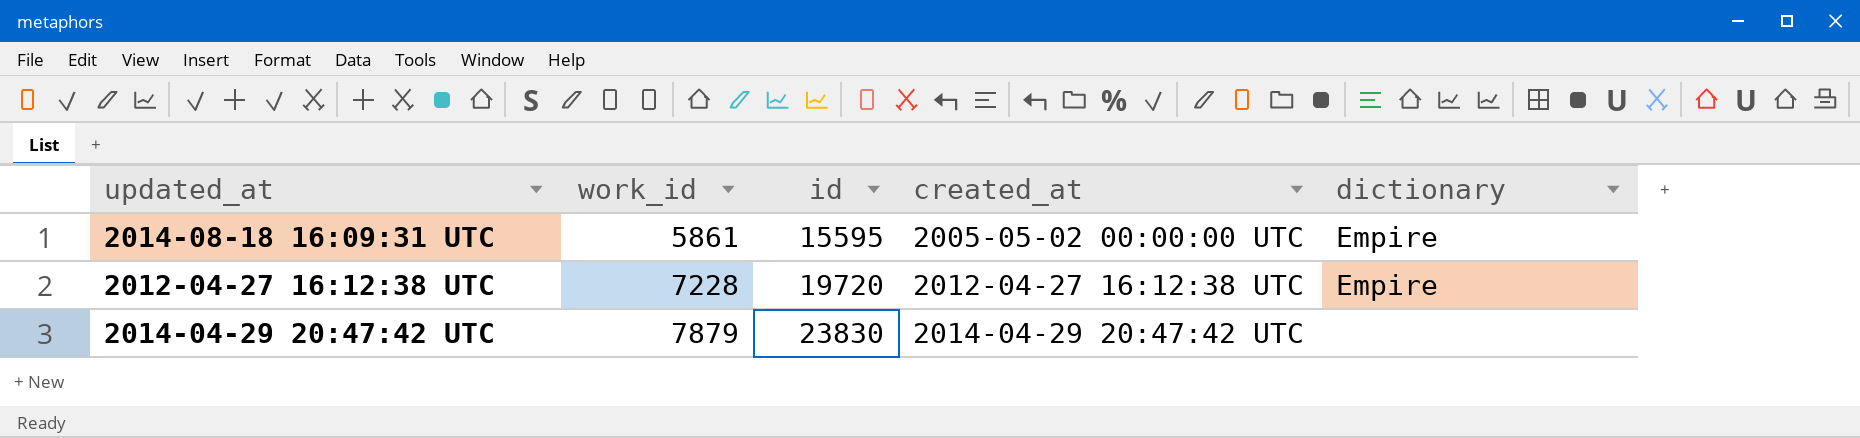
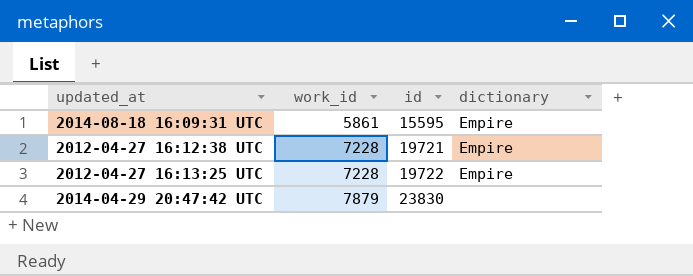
column created_at | position: 4 -> none
2012-04-27 16:12:38 UTC | id: 19720 -> 19721
row 2012-04-27 16:13:25 UTC: none -> 7228 | 19722 | Empire

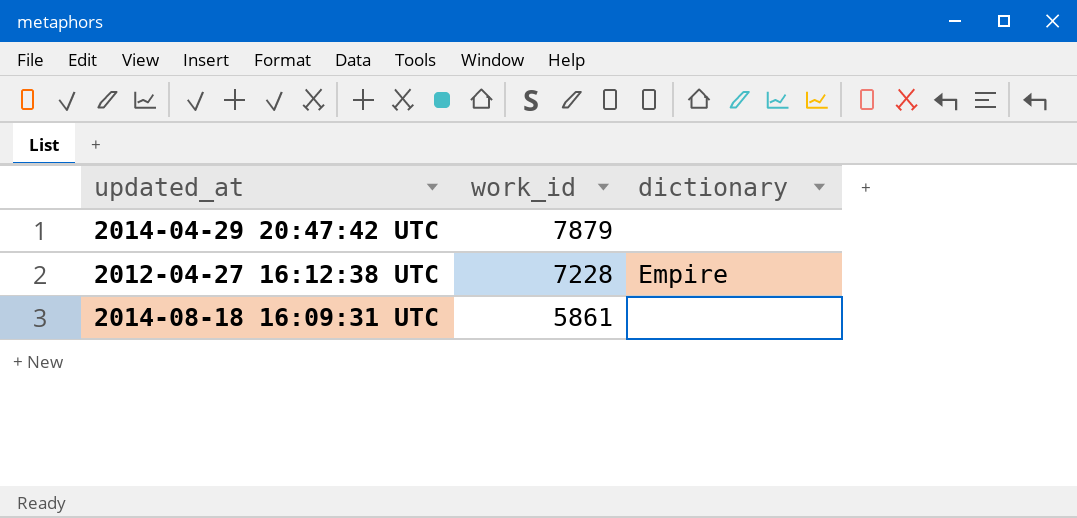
row order: work_id ascending -> work_id descending
column id | position: 3 -> none
row 2012-04-27 16:13:25 UTC: 7228 | 19722 | Empire -> none
2014-08-18 16:09:31 UTC | dictionary: Empire -> none

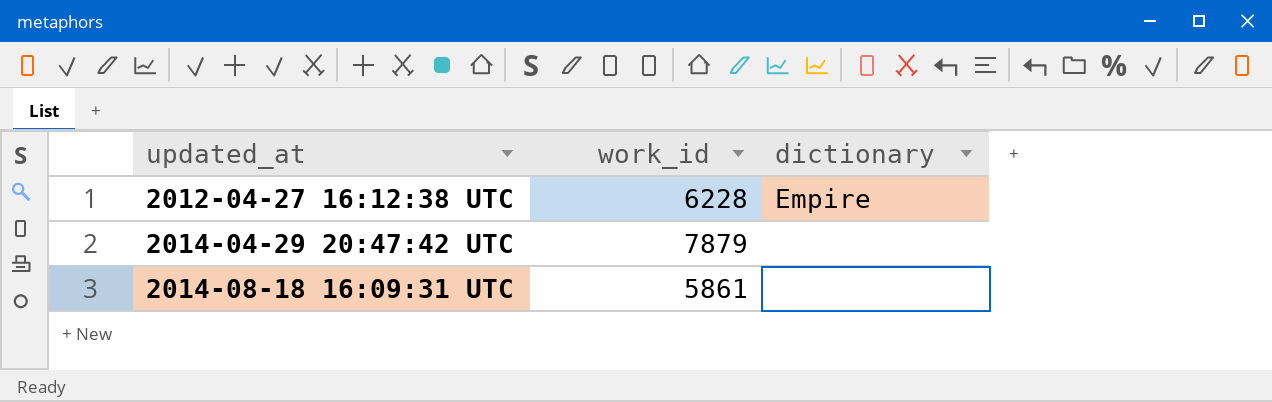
row order: work_id descending -> updated_at ascending
2012-04-27 16:12:38 UTC | work_id: 7228 -> 6228

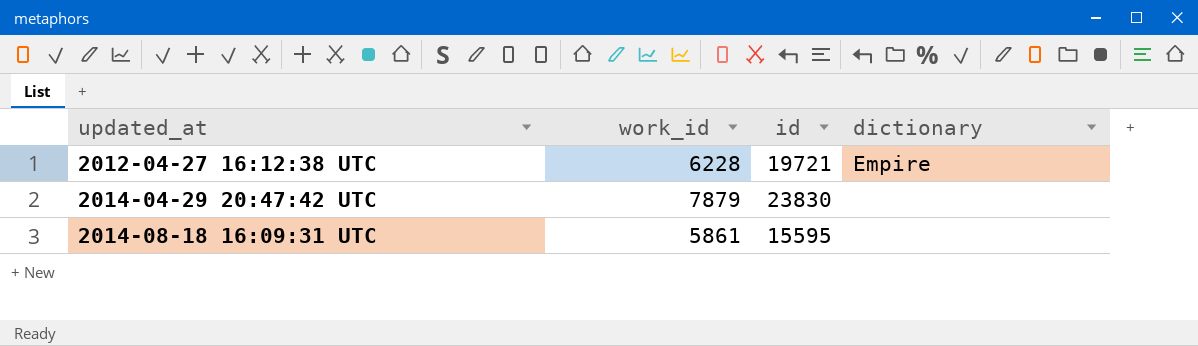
column id | position: none -> 3

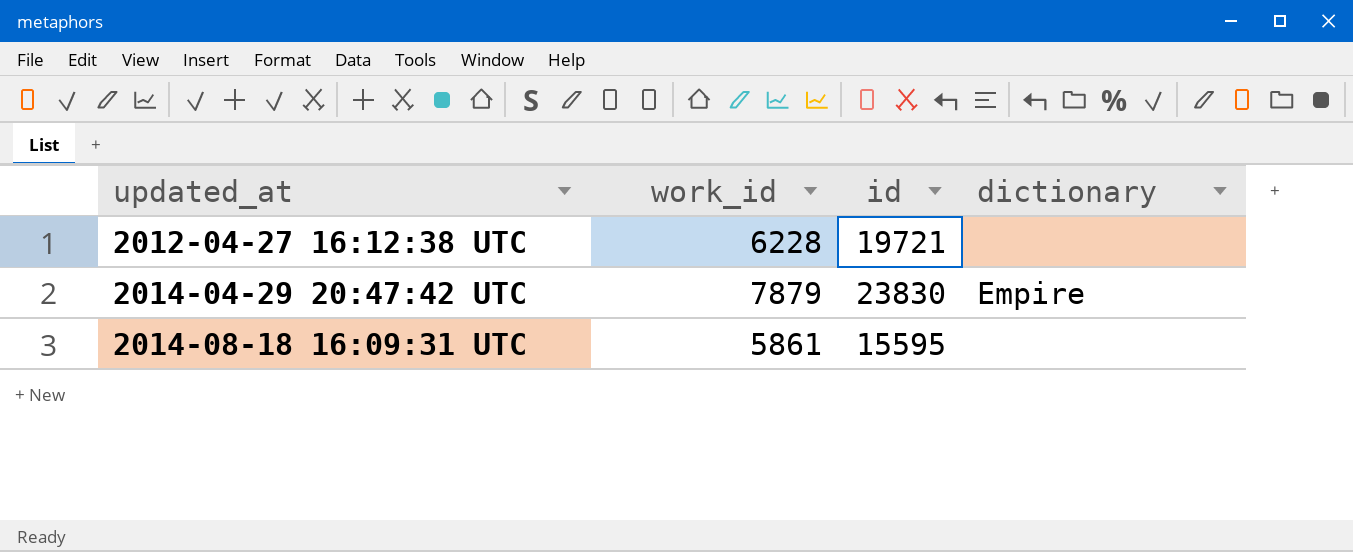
2012-04-27 16:12:38 UTC | dictionary: Empire -> none
2014-04-29 20:47:42 UTC | dictionary: none -> Empire

